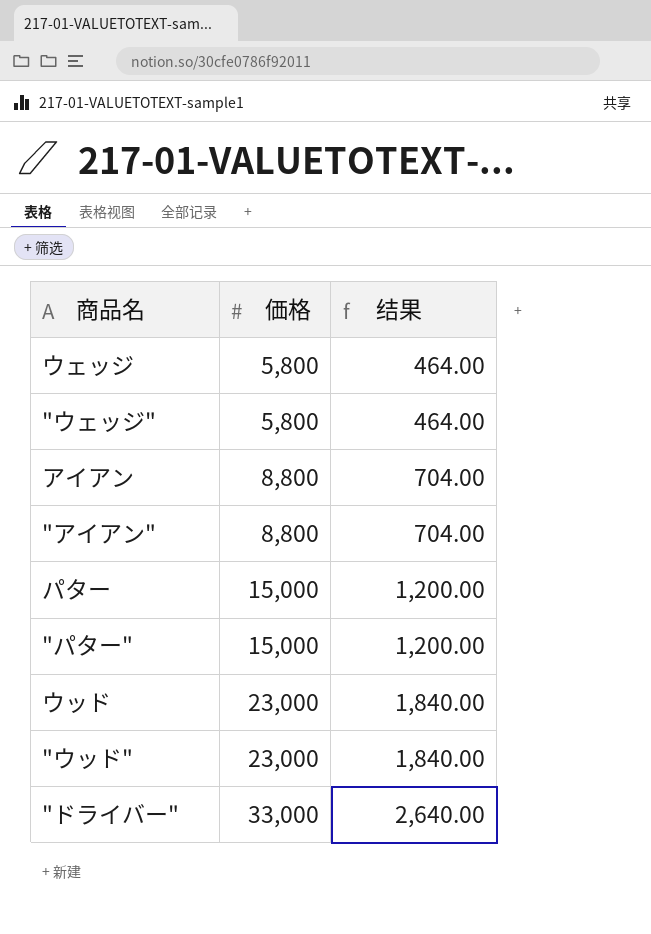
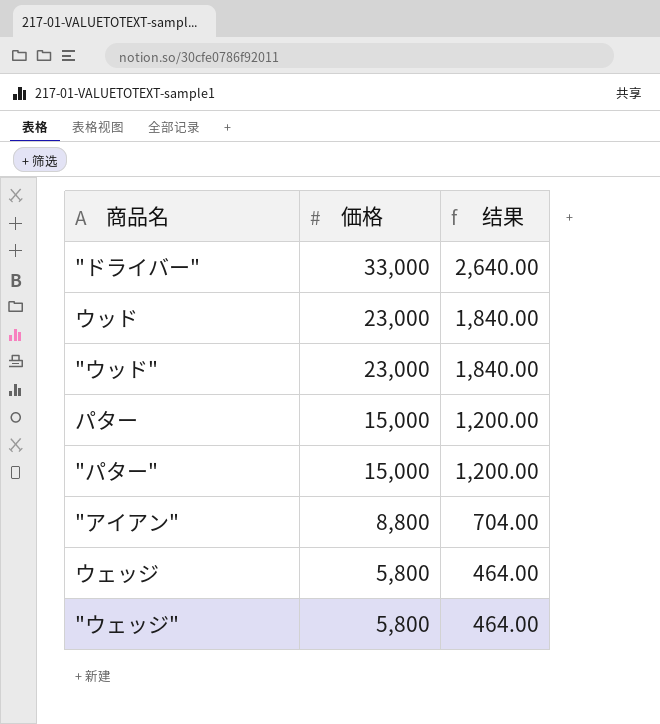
row order: 価格 ascending -> 価格 descending
row アイアン: 8,800 | 704.00 -> none

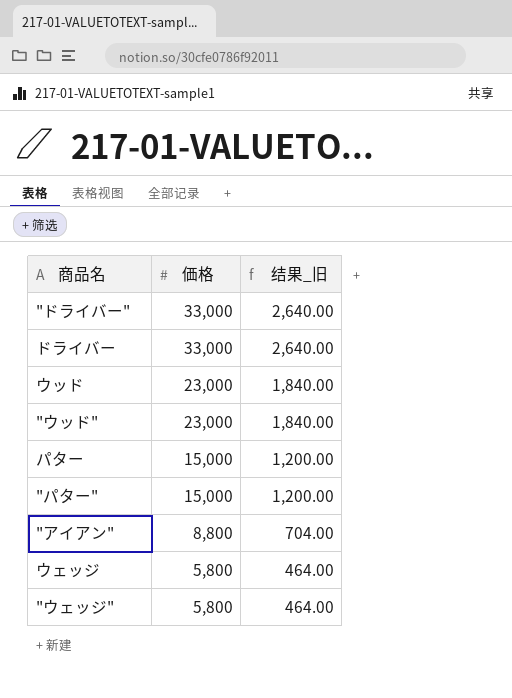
column name: 结果 -> 结果_旧
row ドライバー: none -> 33,000 | 2,640.00

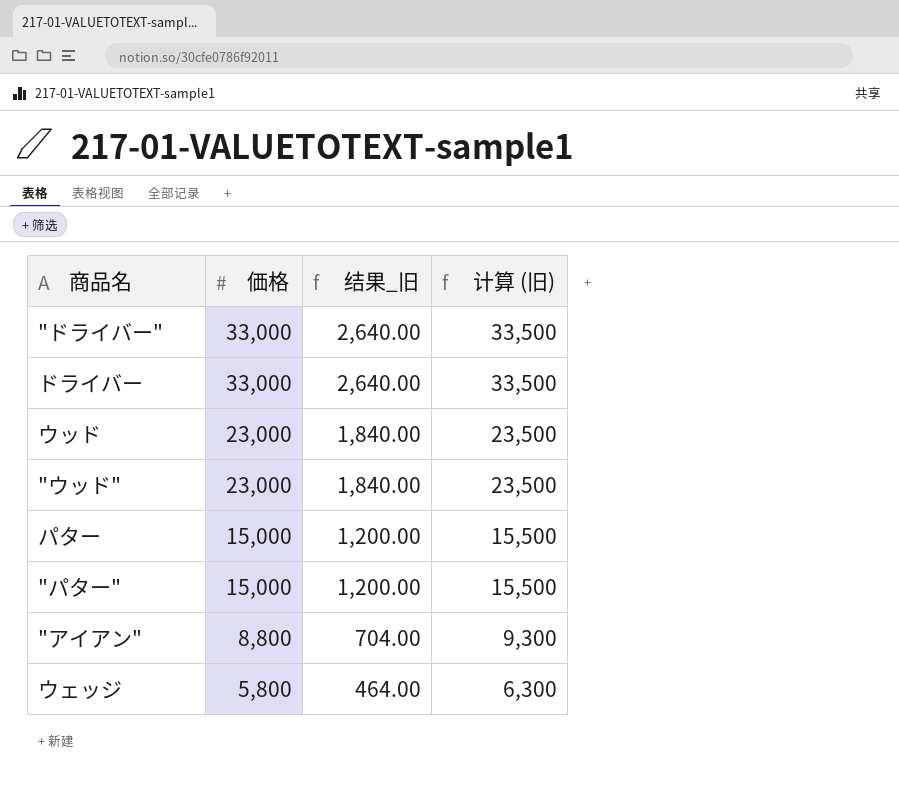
column 计算 (旧) | formula: none -> [価格] + 500
row "ウェッジ": 5,800 | 464.00 -> none

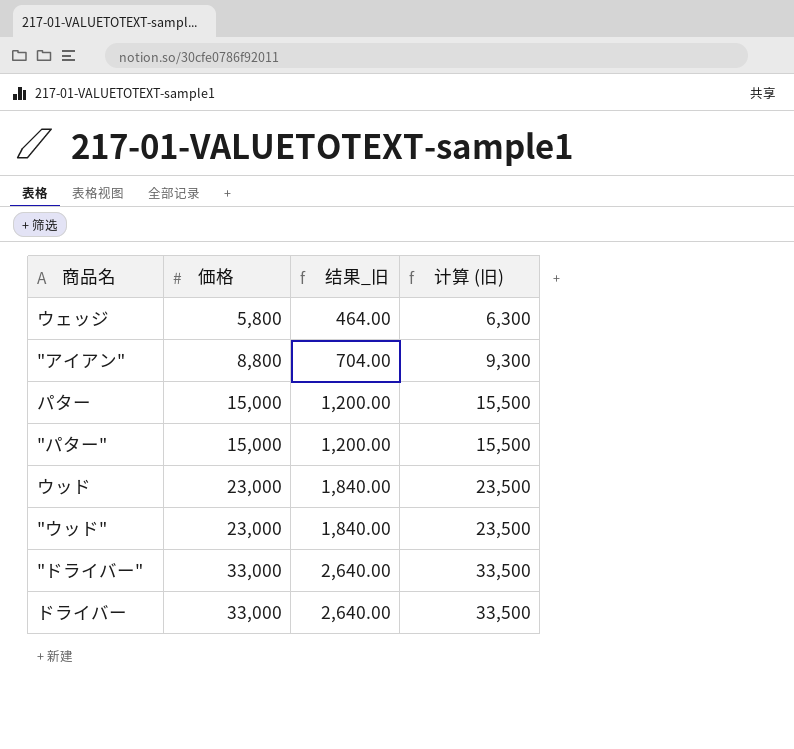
row order: 価格 descending -> 価格 ascending

